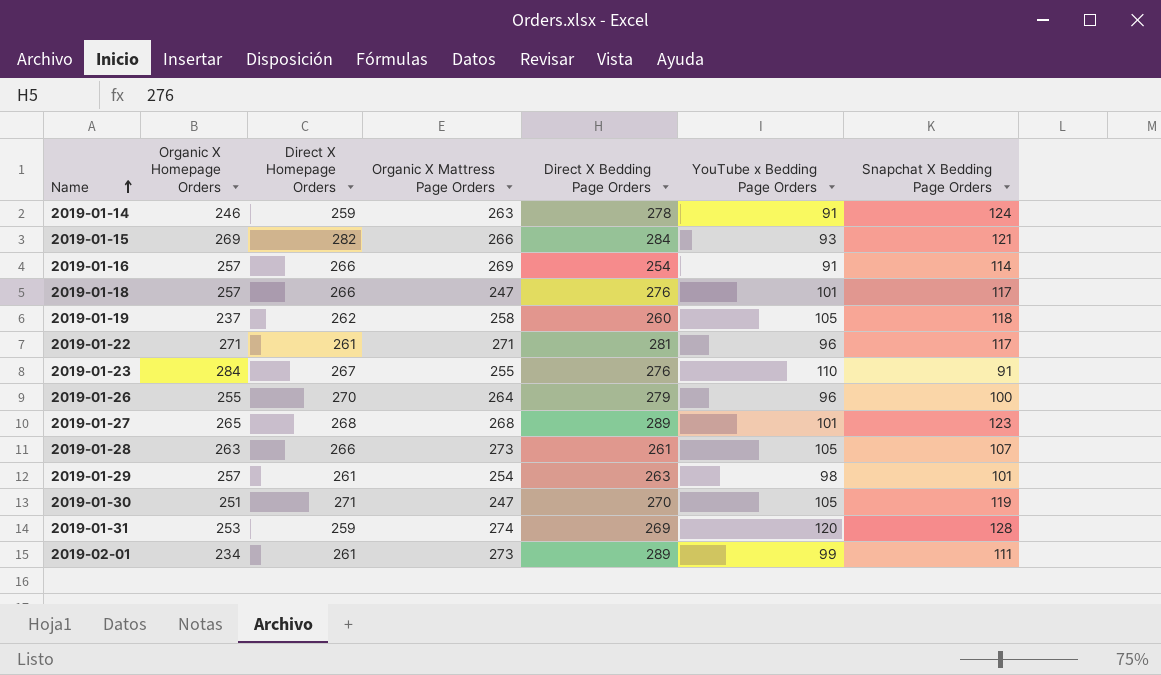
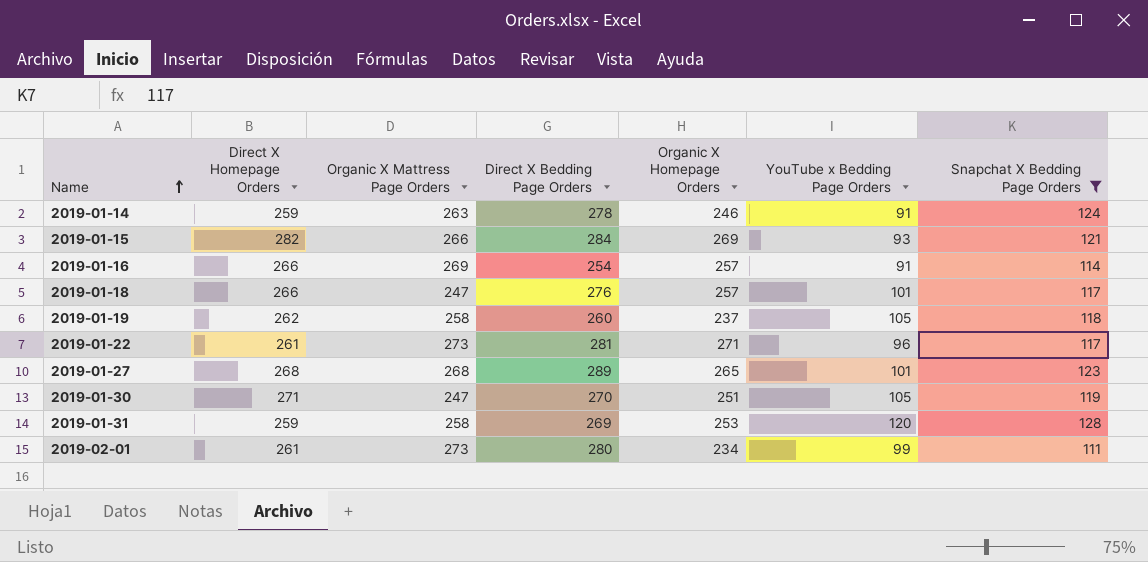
filter: none -> Snapchat X Bedding Page Orders >= 111
column Organic X Homepage Orders | position: 2 -> 5
2019-01-22 | Organic X Mattress Page Orders: 271 -> 273
2019-01-31 | Organic X Mattress Page Orders: 274 -> 258
2019-02-01 | Direct X Bedding Page Orders: 289 -> 280

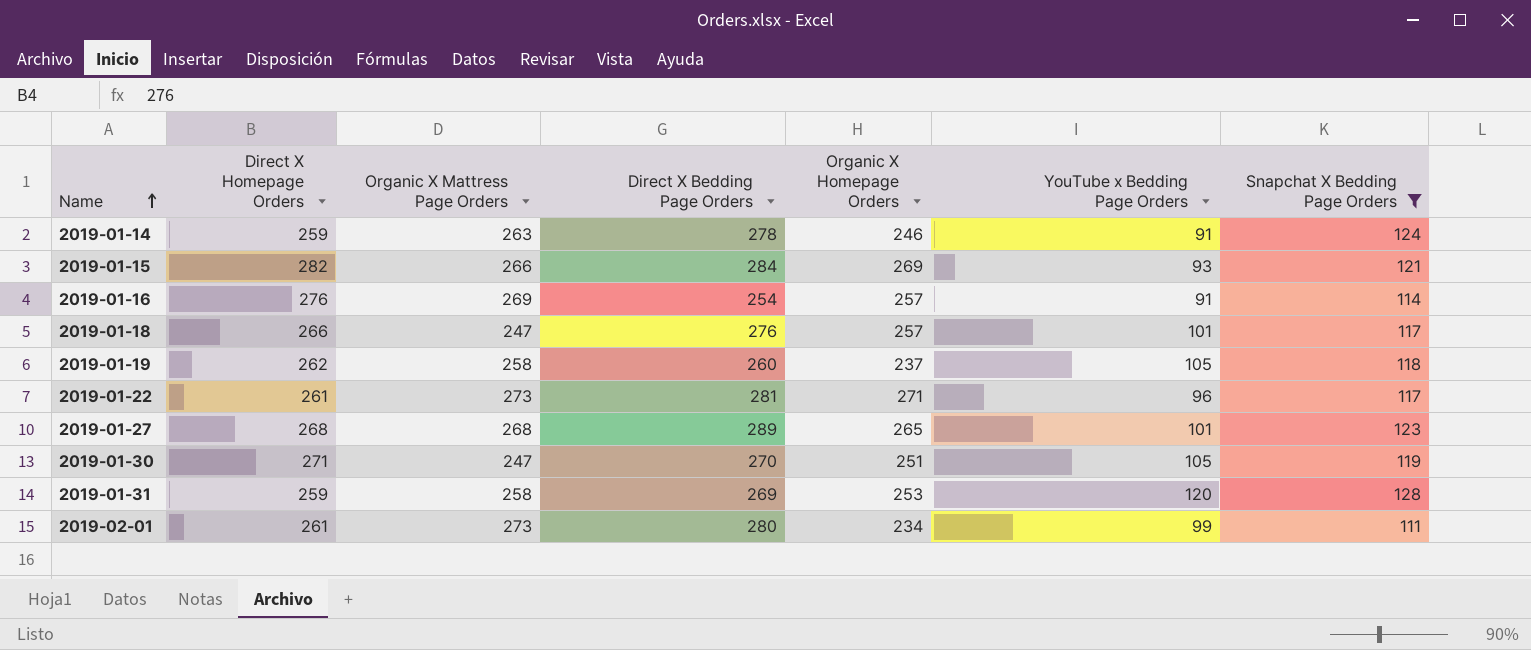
2019-01-16 | Direct X Homepage Orders: 266 -> 276

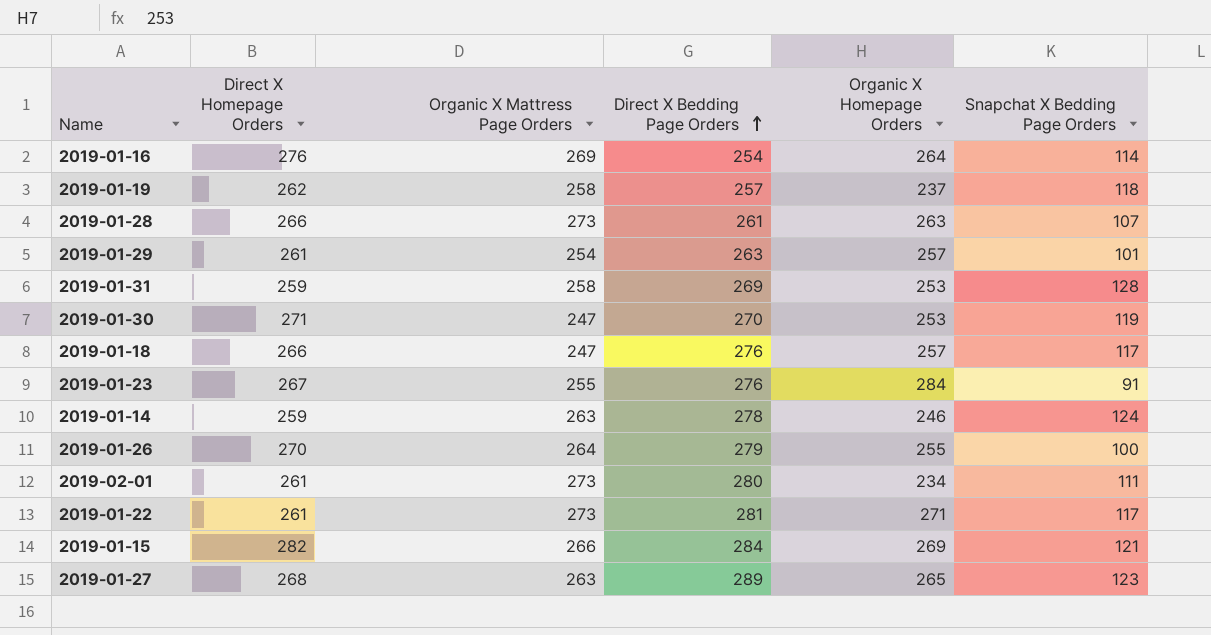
filter: Snapchat X Bedding Page Orders >= 111 -> none
row order: Name ascending -> Direct X Bedding Page Orders ascending
column YouTube x Bedding Page Orders | position: 6 -> none
2019-01-16 | Organic X Homepage Orders: 257 -> 264
2019-01-19 | Direct X Bedding Page Orders: 260 -> 257
2019-01-30 | Organic X Homepage Orders: 251 -> 253
2019-01-27 | Organic X Mattress Page Orders: 268 -> 263

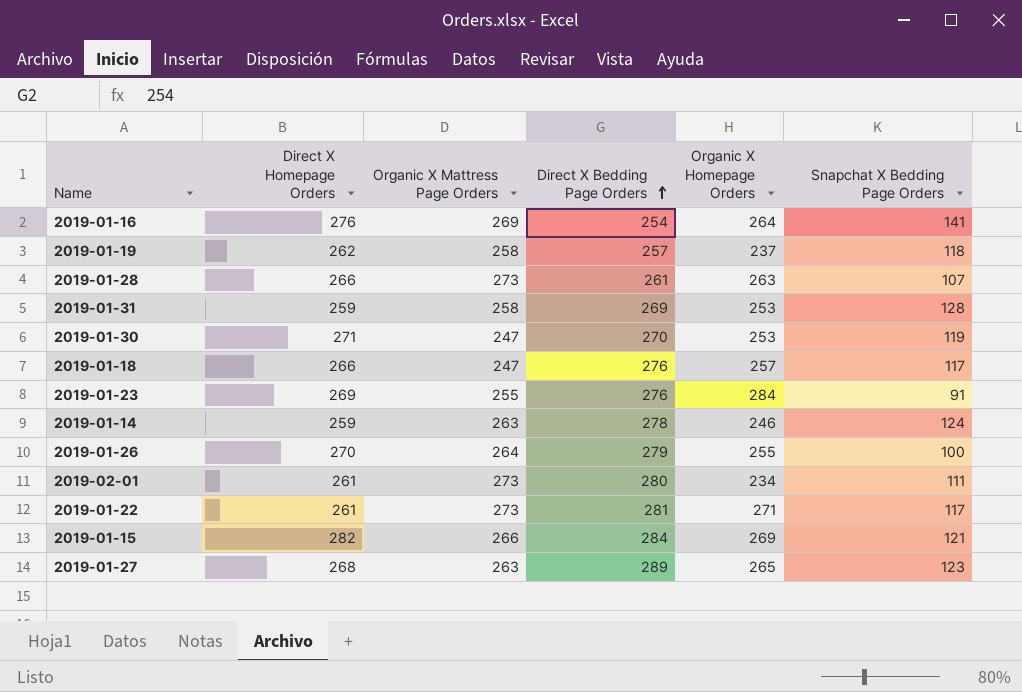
row 2019-01-29: 261 | 254 | 263 | 257 | 101 -> none
2019-01-16 | Snapchat X Bedding Page Orders: 114 -> 141
2019-01-23 | Direct X Homepage Orders: 267 -> 269

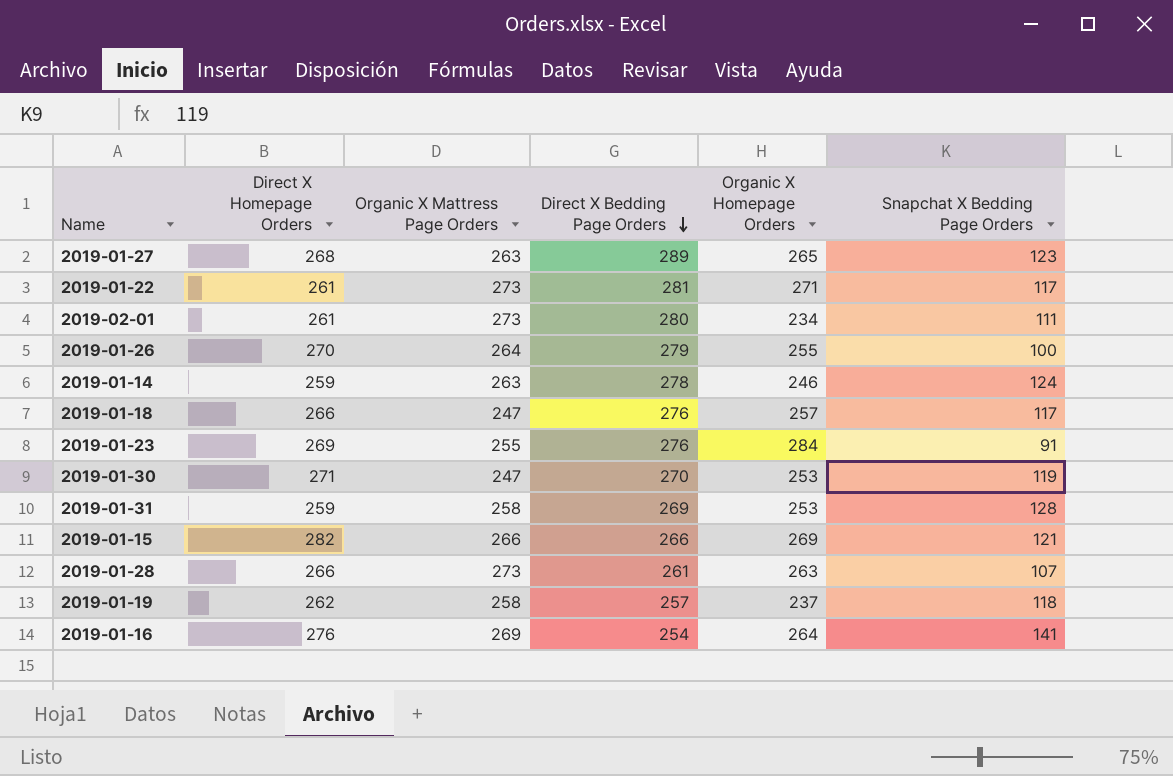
row order: Direct X Bedding Page Orders ascending -> Direct X Bedding Page Orders descending
2019-01-15 | Direct X Bedding Page Orders: 284 -> 266

